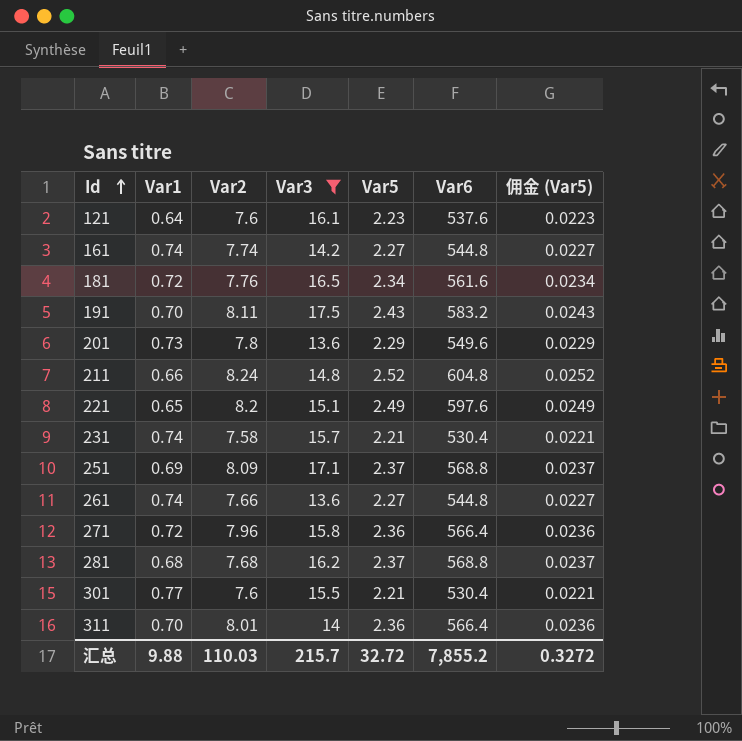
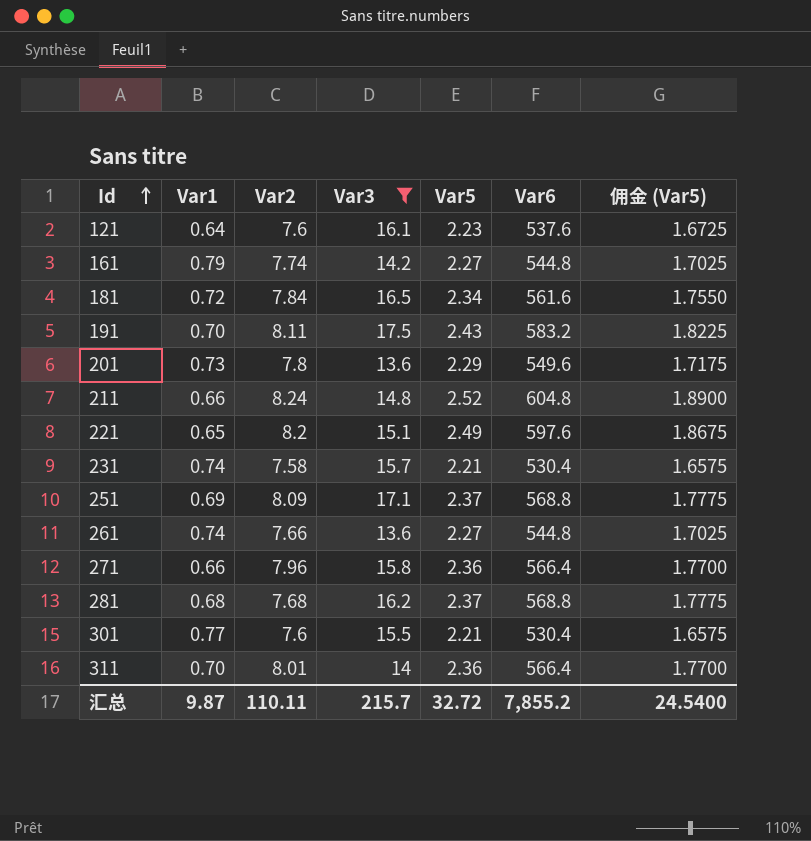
column 佣金 (Var5) | formula: [Var5] * 0.01 -> [Var5] * 0.75
161 | Var1: 0.74 -> 0.79
181 | Var2: 7.76 -> 7.84
271 | Var1: 0.72 -> 0.66
汇总 | Var1: 9.88 -> 9.87
汇总 | Var2: 110.03 -> 110.11
汇总 | 佣金 (Var5): 0.3272 -> 24.5400

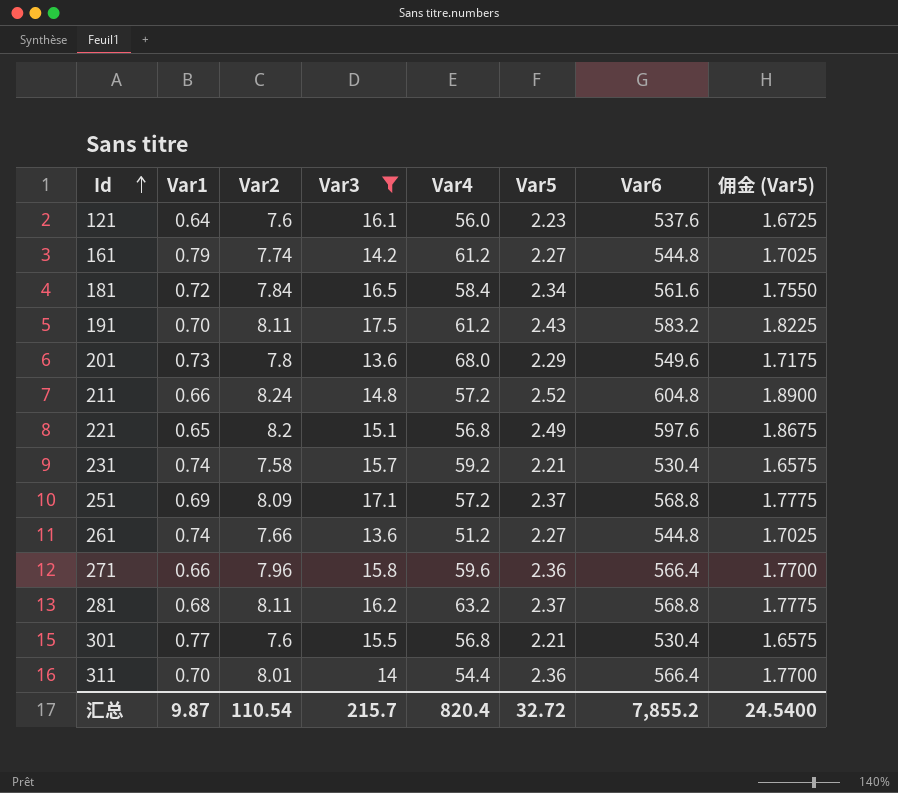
column Var4 | position: none -> 5
281 | Var2: 7.68 -> 8.11
汇总 | Var2: 110.11 -> 110.54

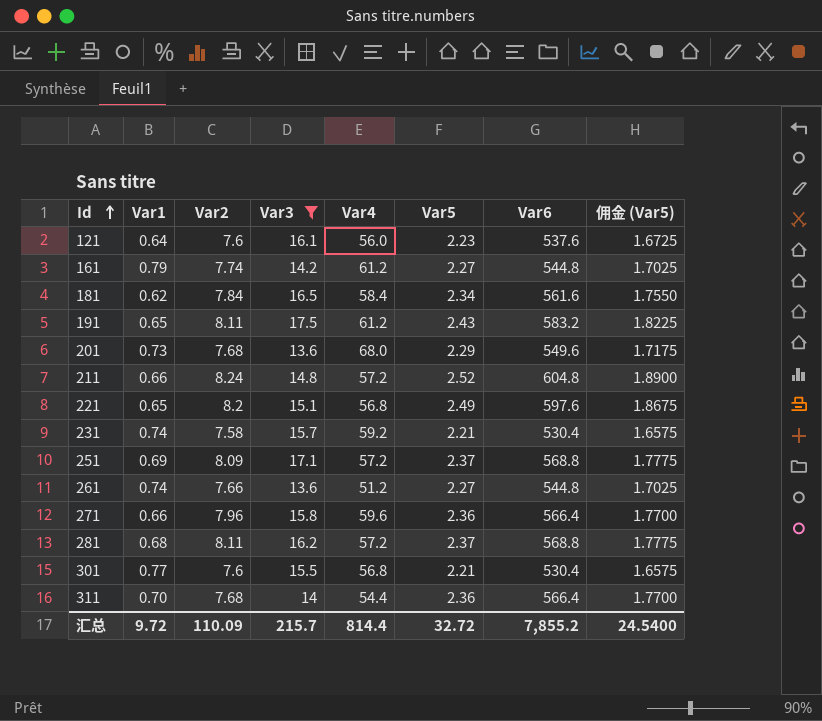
181 | Var1: 0.72 -> 0.62
191 | Var1: 0.70 -> 0.65
201 | Var2: 7.8 -> 7.68
281 | Var4: 63.2 -> 57.2
311 | Var2: 8.01 -> 7.68
汇总 | Var1: 9.87 -> 9.72
汇总 | Var2: 110.54 -> 110.09
汇总 | Var4: 820.4 -> 814.4

